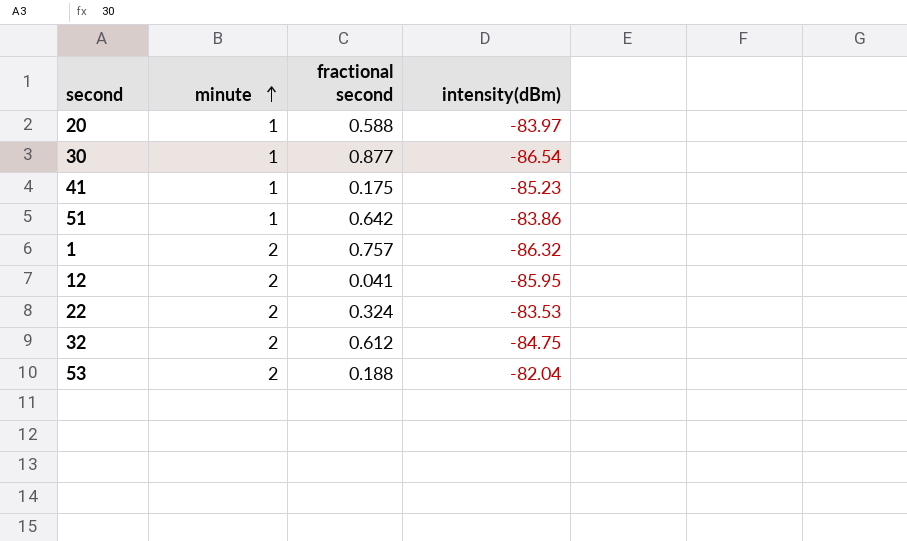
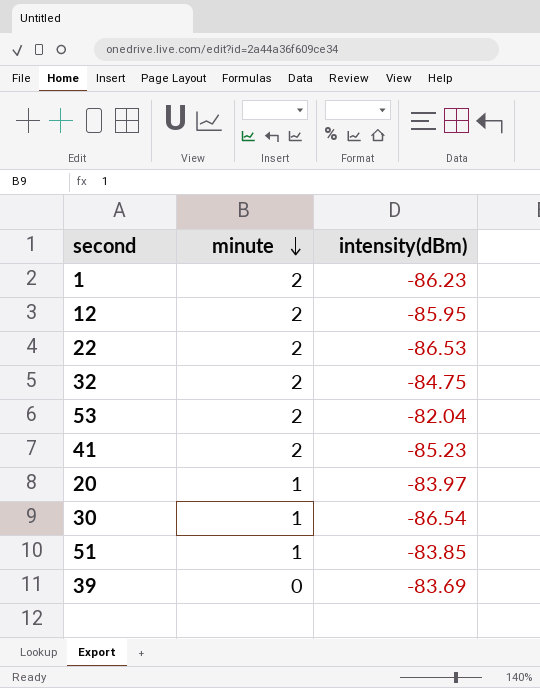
row order: minute ascending -> minute descending
column fractional second | position: 3 -> none
1 | intensity(dBm): -86.32 -> -86.23
22 | intensity(dBm): -83.53 -> -86.53
41 | minute: 1 -> 2
51 | intensity(dBm): -83.86 -> -83.85
row 39: none -> 0 | -83.69

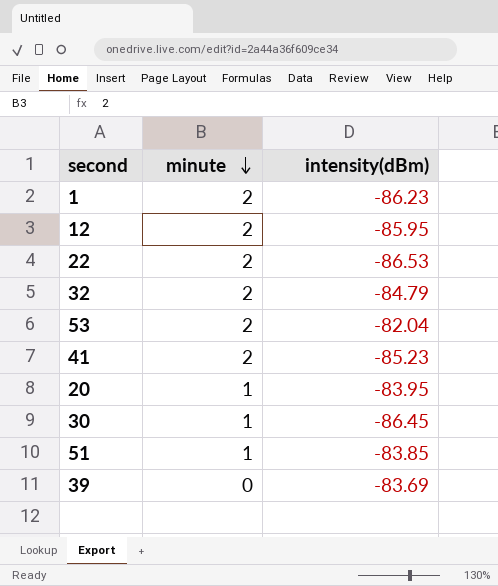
32 | intensity(dBm): -84.75 -> -84.79
20 | intensity(dBm): -83.97 -> -83.95
30 | intensity(dBm): -86.54 -> -86.45

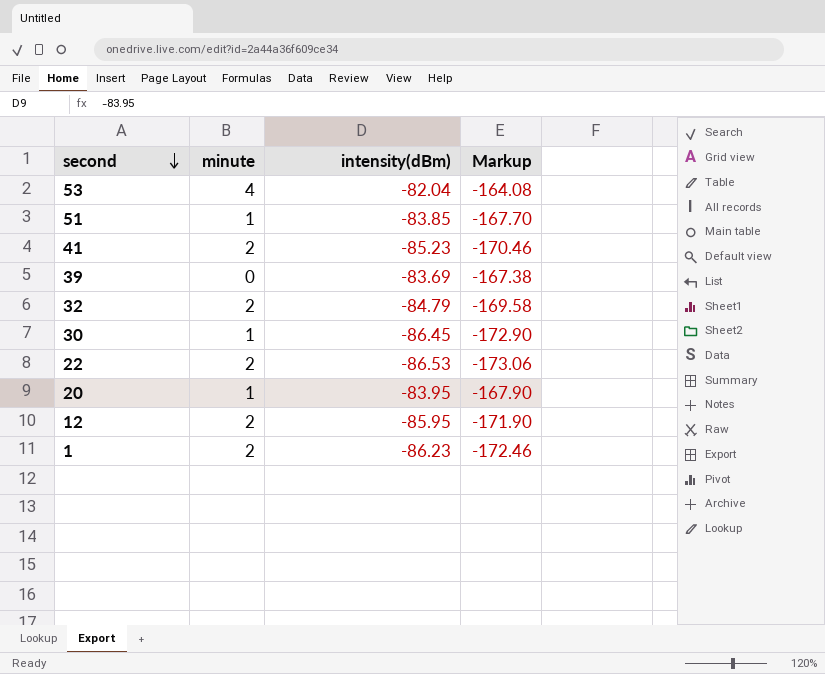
row order: minute descending -> second descending
column Markup | formula: none -> [intensity(dBm)] * 2
53 | minute: 2 -> 4

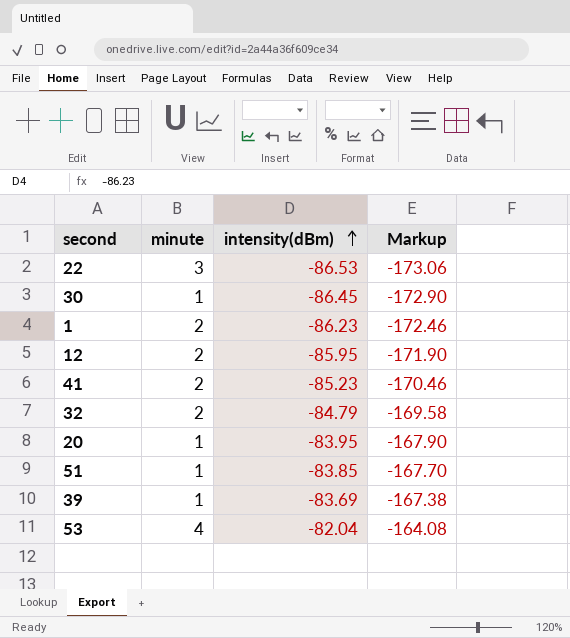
row order: second descending -> intensity(dBm) ascending
22 | minute: 2 -> 3
39 | minute: 0 -> 1

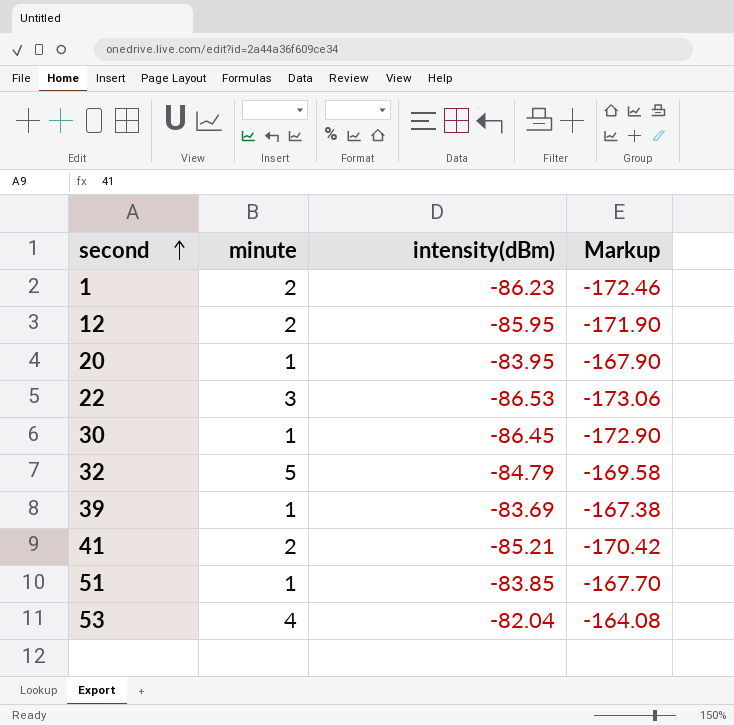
row order: intensity(dBm) ascending -> second ascending
32 | minute: 2 -> 5
41 | intensity(dBm): -85.23 -> -85.21
41 | Markup: -170.46 -> -170.42

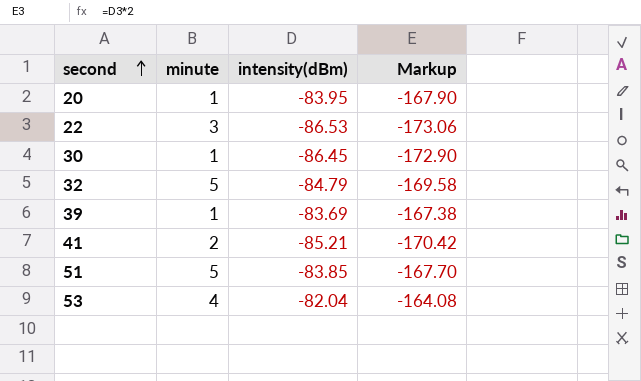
row 1: 2 | -86.23 | -172.46 -> none
row 12: 2 | -85.95 | -171.90 -> none
51 | minute: 1 -> 5

